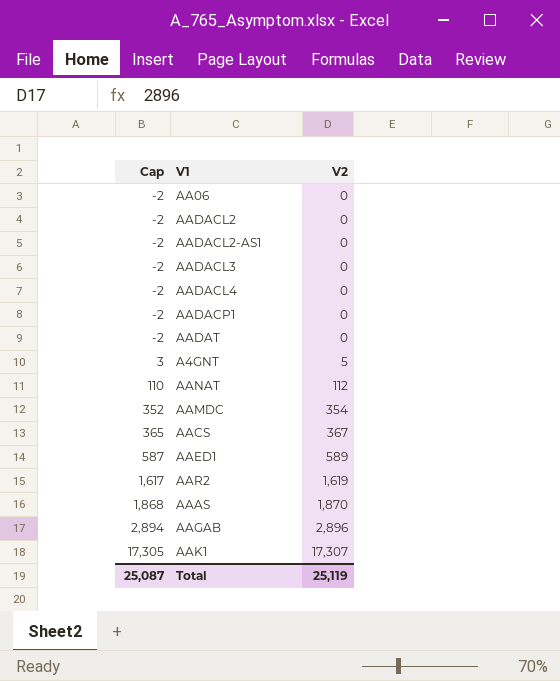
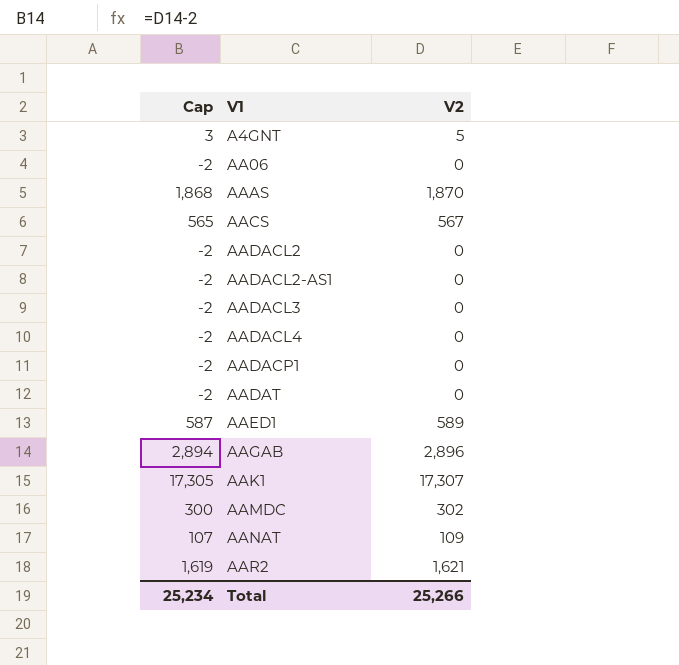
row order: Cap ascending -> V1 ascending
AACS | Cap: 365 -> 565
AACS | V2: 367 -> 567
AAMDC | Cap: 352 -> 300
AAMDC | V2: 354 -> 302
AANAT | Cap: 110 -> 107
AANAT | V2: 112 -> 109
AAR2 | Cap: 1,617 -> 1,619
AAR2 | V2: 1,619 -> 1,621
Total | Cap: 25,087 -> 25,234
Total | V2: 25,119 -> 25,266

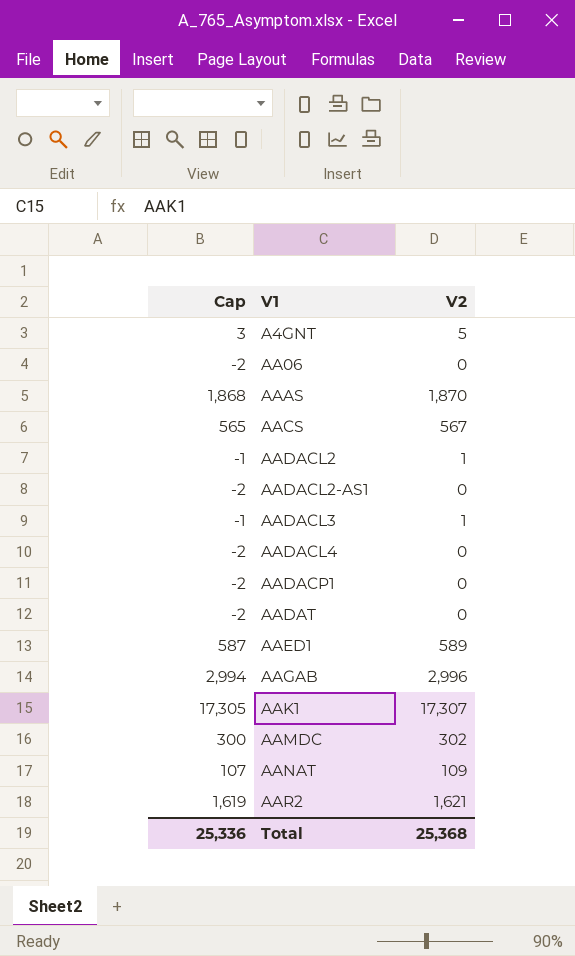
AADACL2 | Cap: -2 -> -1
AADACL2 | V2: 0 -> 1
AADACL3 | Cap: -2 -> -1
AADACL3 | V2: 0 -> 1
AAGAB | Cap: 2,894 -> 2,994
AAGAB | V2: 2,896 -> 2,996
Total | Cap: 25,234 -> 25,336
Total | V2: 25,266 -> 25,368

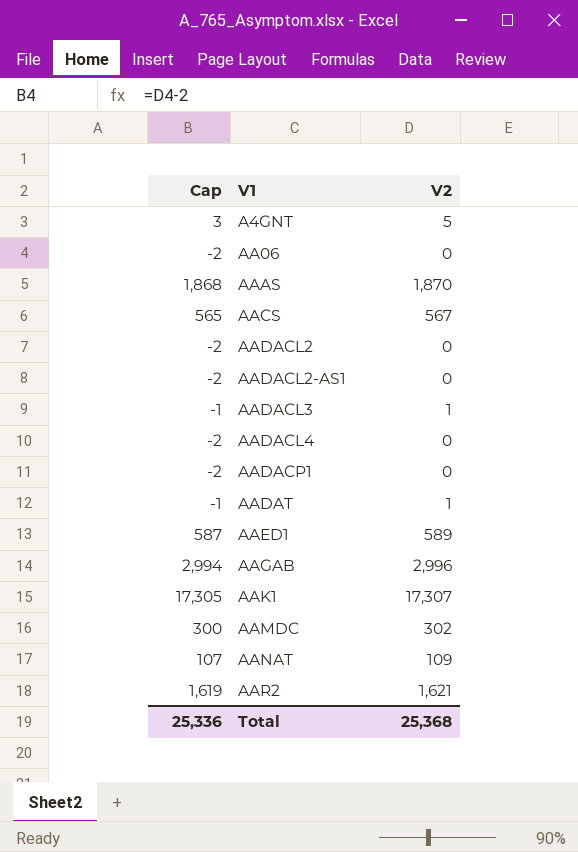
AADACL2 | Cap: -1 -> -2
AADACL2 | V2: 1 -> 0
AADAT | Cap: -2 -> -1
AADAT | V2: 0 -> 1

